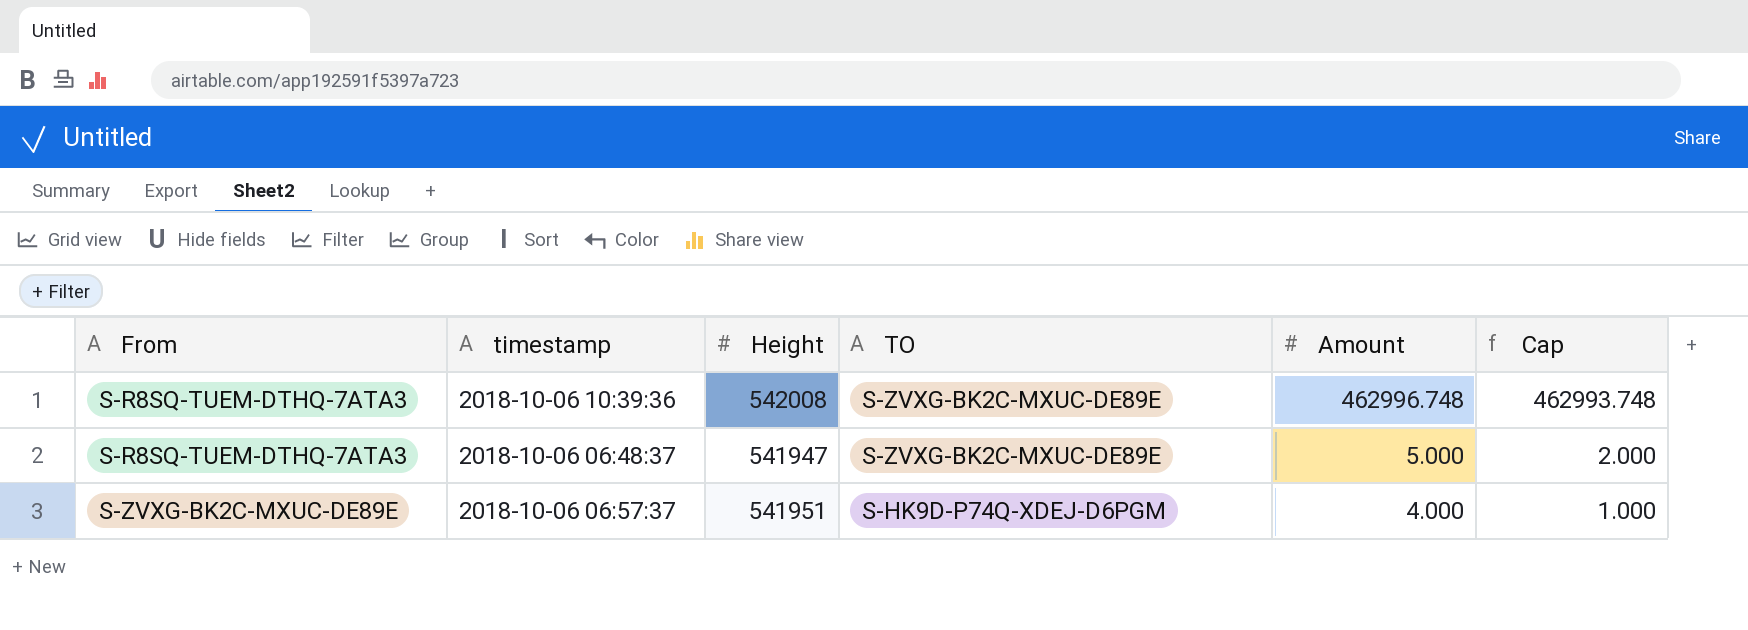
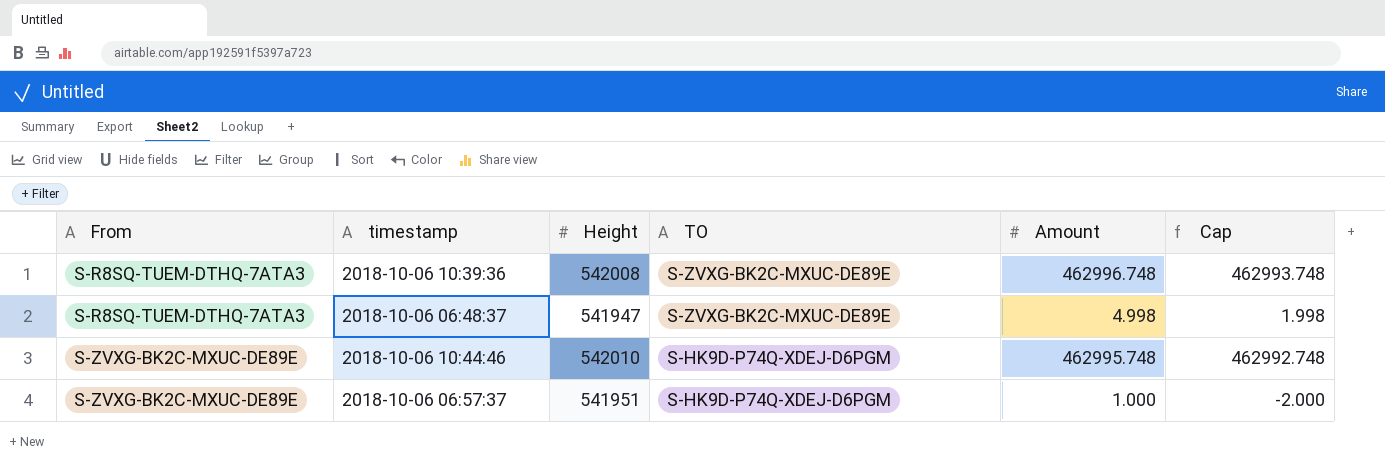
2018-10-06 06:48:37 | Amount: 5.000 -> 4.998
2018-10-06 06:48:37 | Cap: 2.000 -> 1.998
row 2018-10-06 10:44:46: none -> S-ZVXG-BK2C-MXUC-DE89E | 542010 | S-HK9D-P74Q-XDEJ-D6PGM | 462995.748 | 462992.748
2018-10-06 06:57:37 | Amount: 4.000 -> 1.000
2018-10-06 06:57:37 | Cap: 1.000 -> -2.000

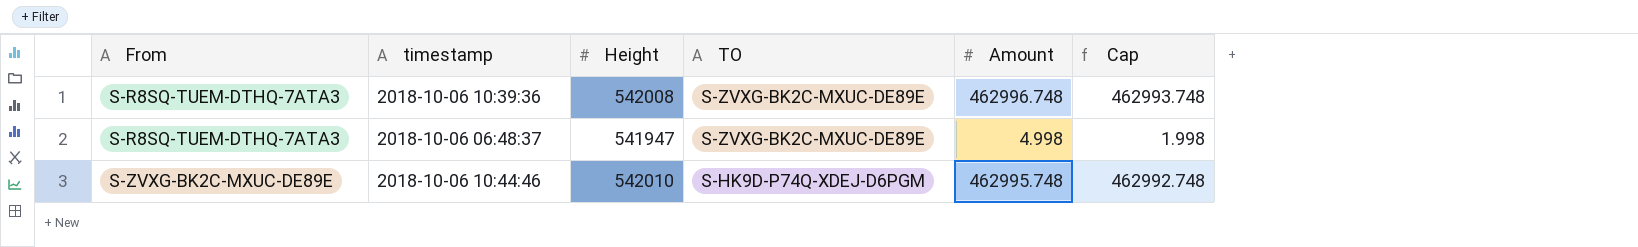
row 2018-10-06 06:57:37: S-ZVXG-BK2C-MXUC-DE89E | 541951 | S-HK9D-P74Q-XDEJ-D6PGM | 1.000 | -2.000 -> none

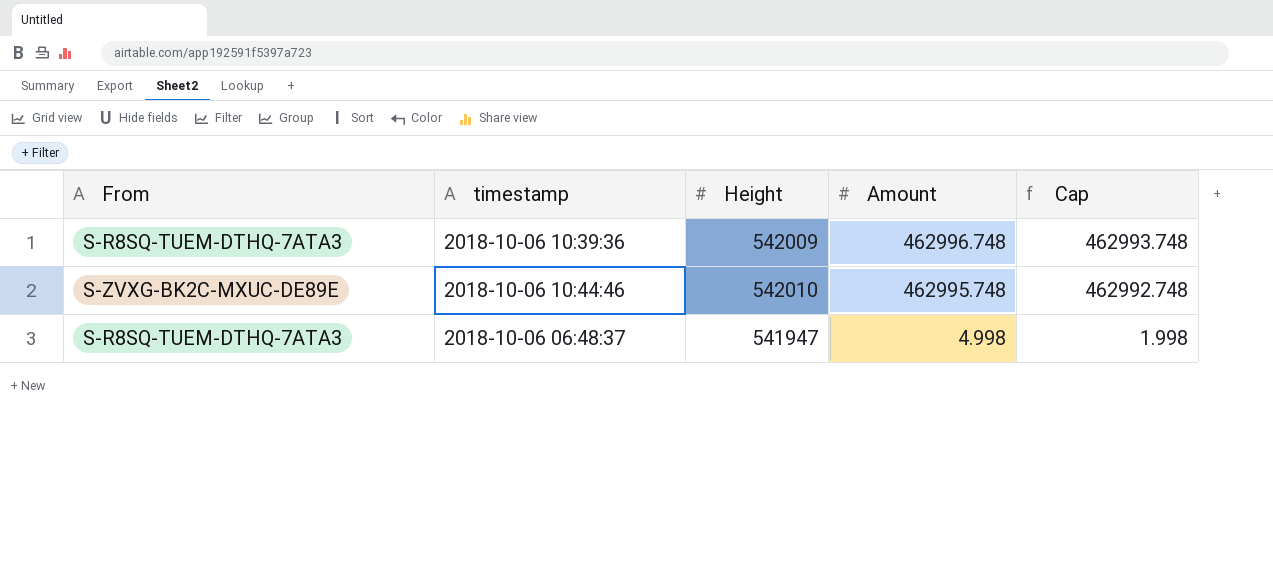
row order: From ascending -> Amount descending
column TO | position: 4 -> none
2018-10-06 10:39:36 | Height: 542008 -> 542009

